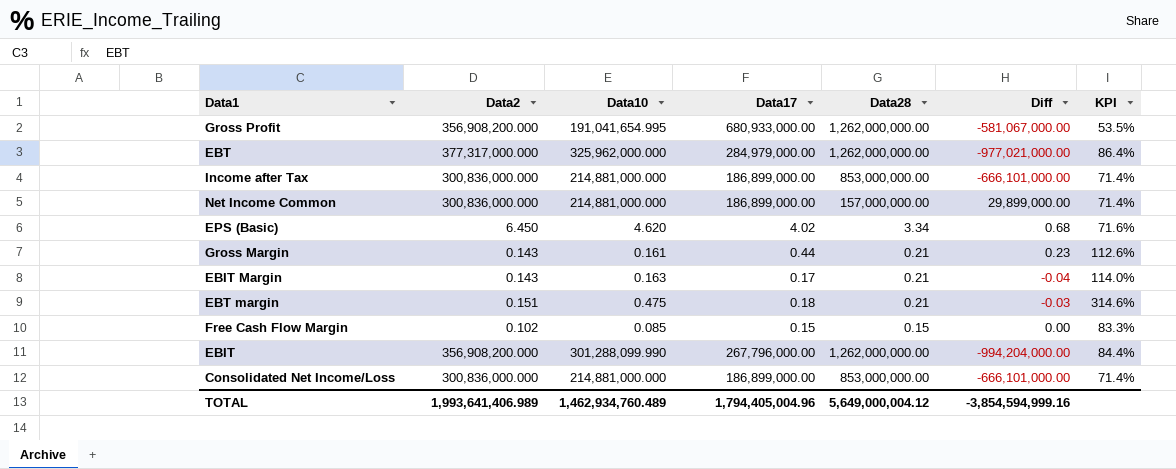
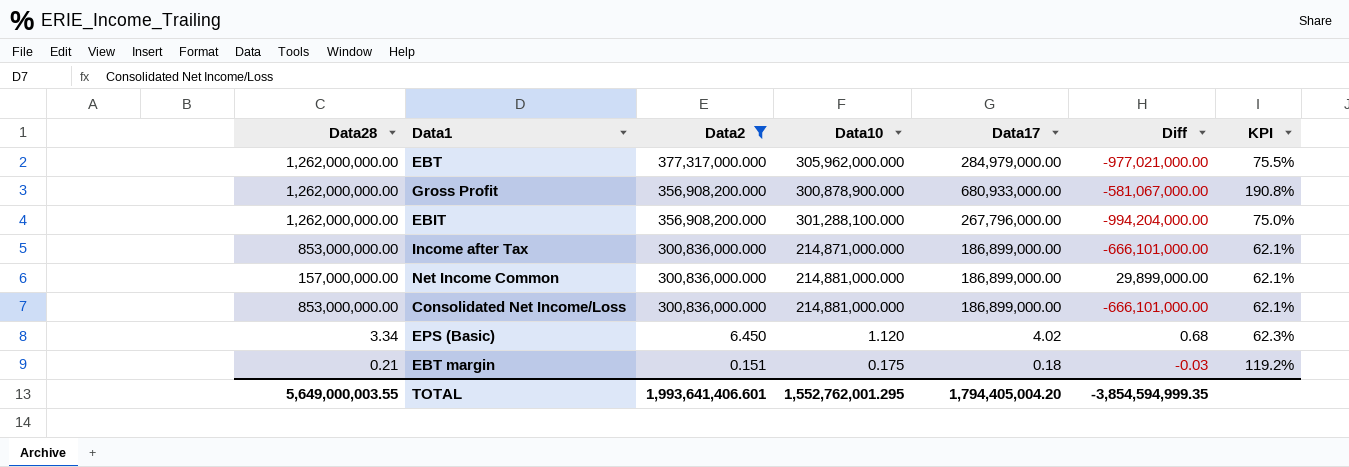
filter: none -> Data2 >= 0.151
row order: none -> Data2 descending
column Data28 | position: 5 -> 1
column KPI | formula: [Data10] / [Data2] -> [Data17] / [Data2]
EBT | Data10: 325,962,000.000 -> 305,962,000.000
Gross Profit | Data10: 191,041,654.995 -> 300,878,900.000
EBIT | Data10: 301,288,099.990 -> 301,288,100.000
Income after Tax | Data10: 214,881,000.000 -> 214,871,000.000
EPS (Basic) | Data10: 4.620 -> 1.120
EBT margin | Data10: 0.475 -> 0.175
TOTAL | Data28: 5,649,000,004.12 -> 5,649,000,003.55
TOTAL | Data2: 1,993,641,406.989 -> 1,993,641,406.601
TOTAL | Data10: 1,462,934,760.489 -> 1,552,762,001.295
TOTAL | Data17: 1,794,405,004.96 -> 1,794,405,004.20
TOTAL | Diff: -3,854,594,999.16 -> -3,854,594,999.35

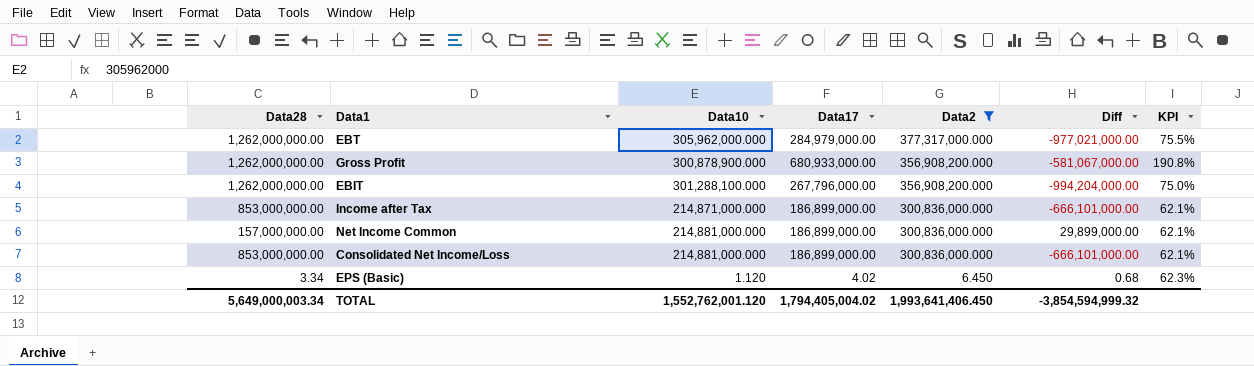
column Data2 | position: 3 -> 5
row EBT margin: 0.21 | 0.151 | 0.175 | 0.18 | -0.03 | 119.2% -> none
TOTAL | Data28: 5,649,000,003.55 -> 5,649,000,003.34
TOTAL | Data10: 1,552,762,001.295 -> 1,552,762,001.120
TOTAL | Data17: 1,794,405,004.20 -> 1,794,405,004.02
TOTAL | Data2: 1,993,641,406.601 -> 1,993,641,406.450
TOTAL | Diff: -3,854,594,999.35 -> -3,854,594,999.32

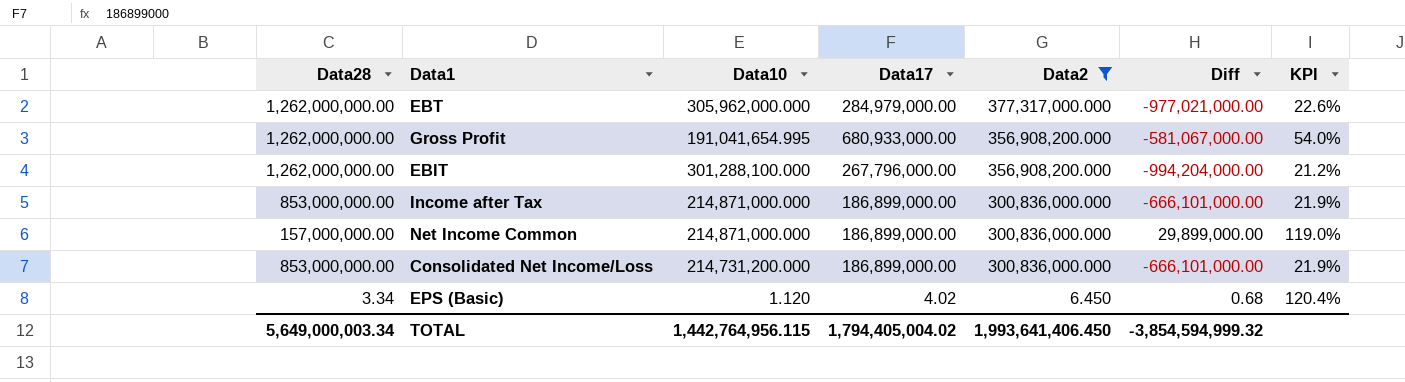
column KPI | formula: [Data17] / [Data2] -> [Data17] / [Data28]
Gross Profit | Data10: 300,878,900.000 -> 191,041,654.995
Net Income Common | Data10: 214,881,000.000 -> 214,871,000.000
Consolidated Net Income/Loss | Data10: 214,881,000.000 -> 214,731,200.000
TOTAL | Data10: 1,552,762,001.120 -> 1,442,764,956.115

